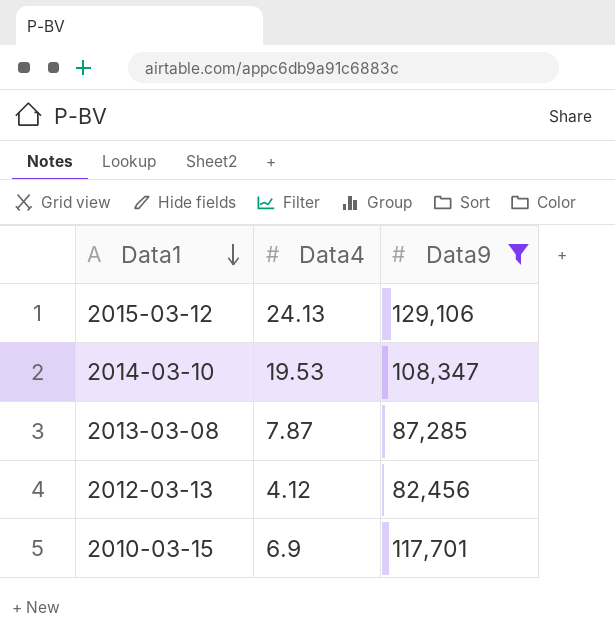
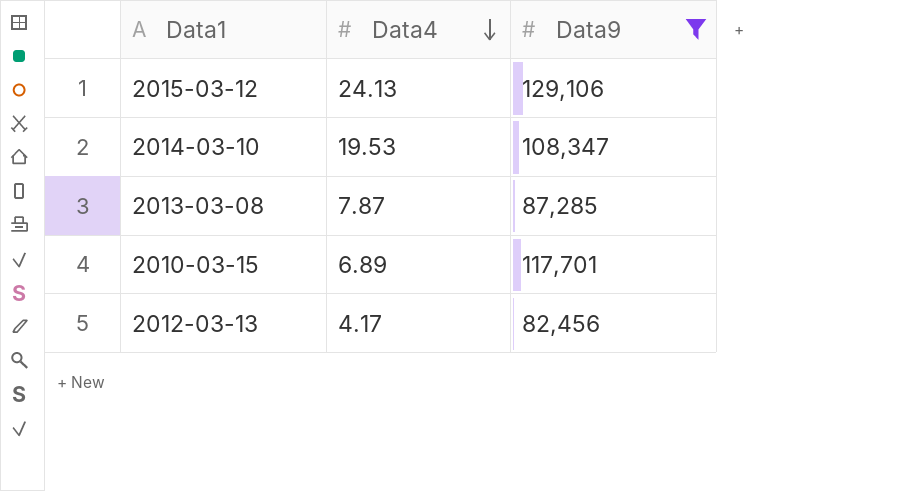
row order: Data1 descending -> Data4 descending
2010-03-15 | Data4: 6.9 -> 6.89
2012-03-13 | Data4: 4.12 -> 4.17

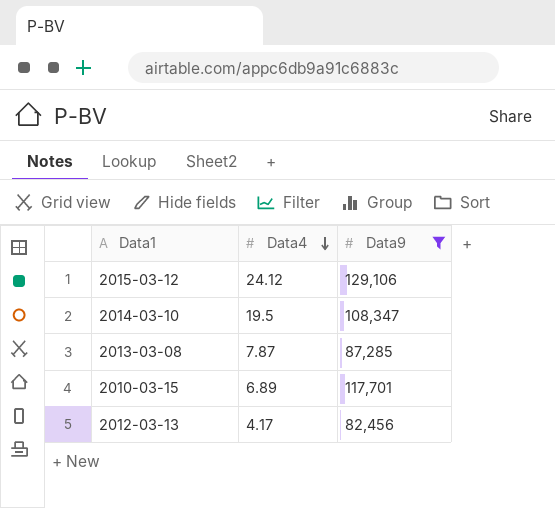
2015-03-12 | Data4: 24.13 -> 24.12
2014-03-10 | Data4: 19.53 -> 19.5

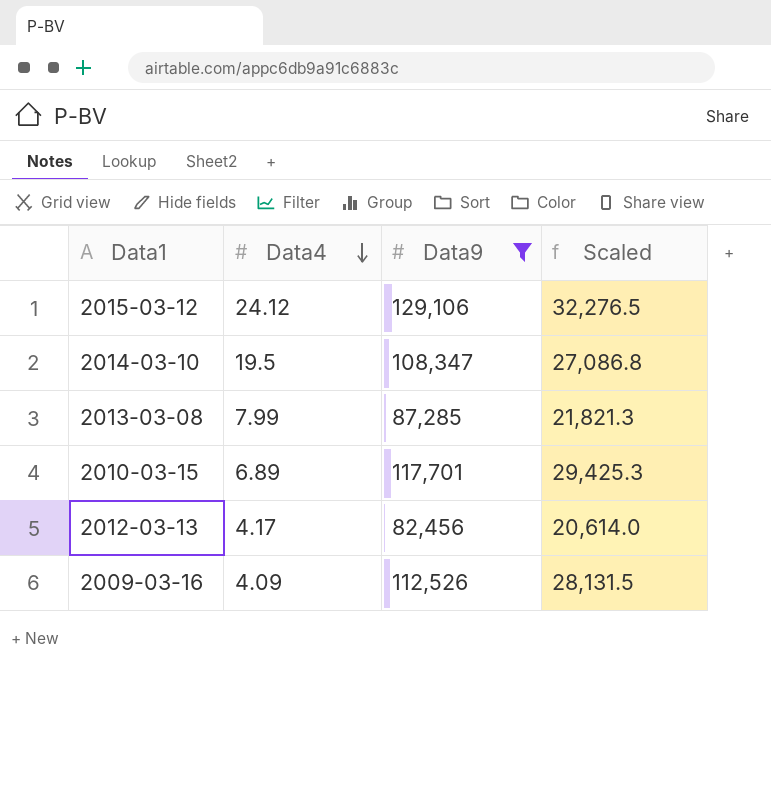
column Scaled | formula: none -> [Data9] * 0.25
2013-03-08 | Data4: 7.87 -> 7.99
row 2009-03-16: none -> 4.09 | 112,526 | 28,131.5

